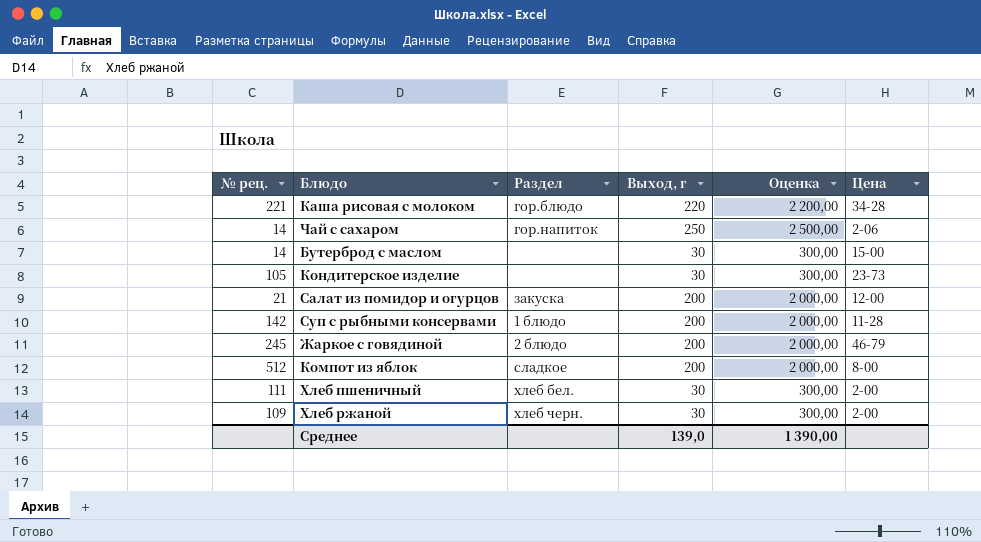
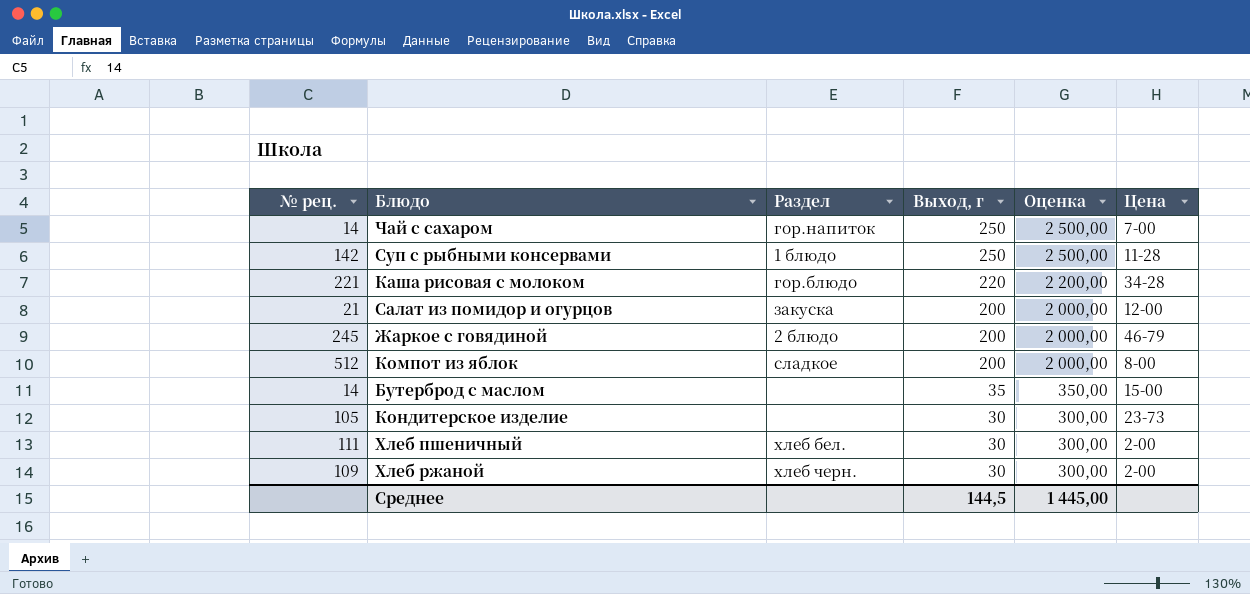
row order: none -> Выход, г descending
Чай с сахаром | Цена: 2-06 -> 7-00
Суп с рыбными консервами | Выход, г: 200 -> 250
Суп с рыбными консервами | Оценка: 2 000,00 -> 2 500,00
Бутерброд с маслом | Выход, г: 30 -> 35
Бутерброд с маслом | Оценка: 300,00 -> 350,00
Среднее | Выход, г: 139,0 -> 144,5
Среднее | Оценка: 1 390,00 -> 1 445,00

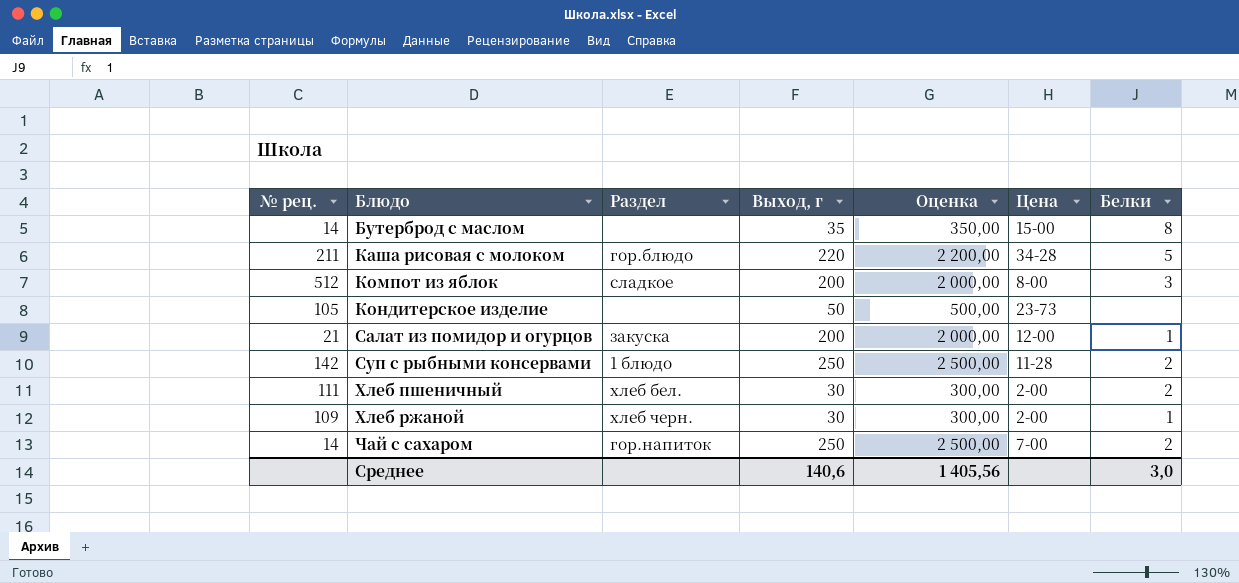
row order: Выход, г descending -> Блюдо ascending
column Белки | position: none -> 7
row Жаркое с говядиной: 245 | 2 блюдо | 200 | 2 000,00 | 46-79 -> none
Каша рисовая с молоком | № рец.: 221 -> 211
Кондитерское изделие | Выход, г: 30 -> 50
Кондитерское изделие | Оценка: 300,00 -> 500,00
Среднее | Выход, г: 144,5 -> 140,6
Среднее | Оценка: 1 445,00 -> 1 405,56

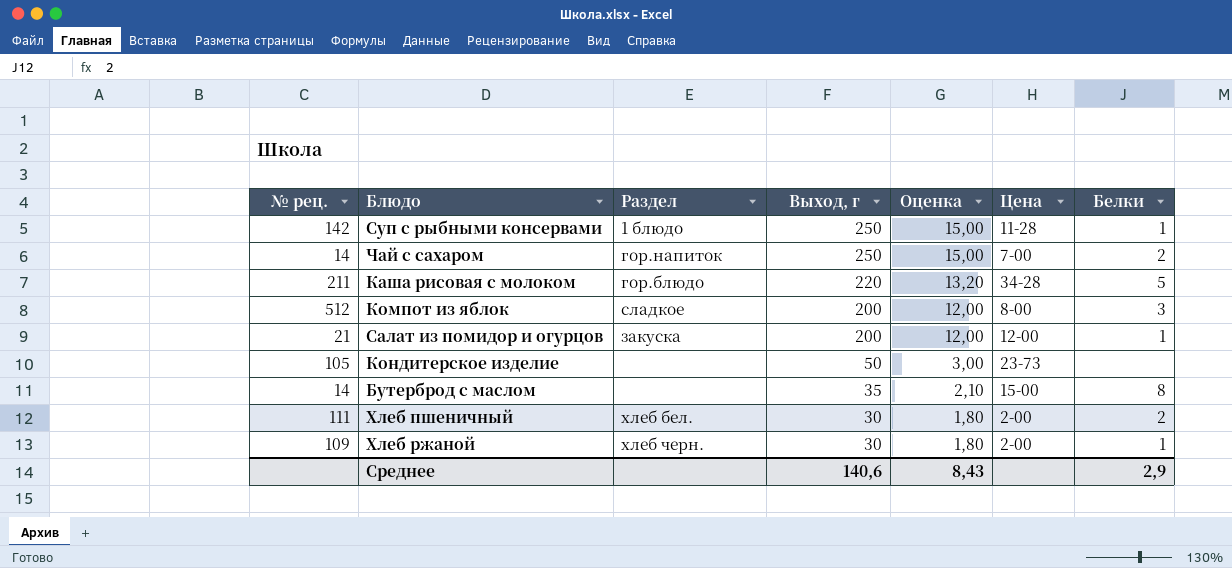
row order: Блюдо ascending -> Выход, г descending
column Оценка | formula: [Выход, г] * 10 -> [Выход, г] * 0,06
Суп с рыбными консервами | Белки: 2 -> 1
Среднее | Оценка: 1 405,56 -> 8,43
Среднее | Белки: 3,0 -> 2,9

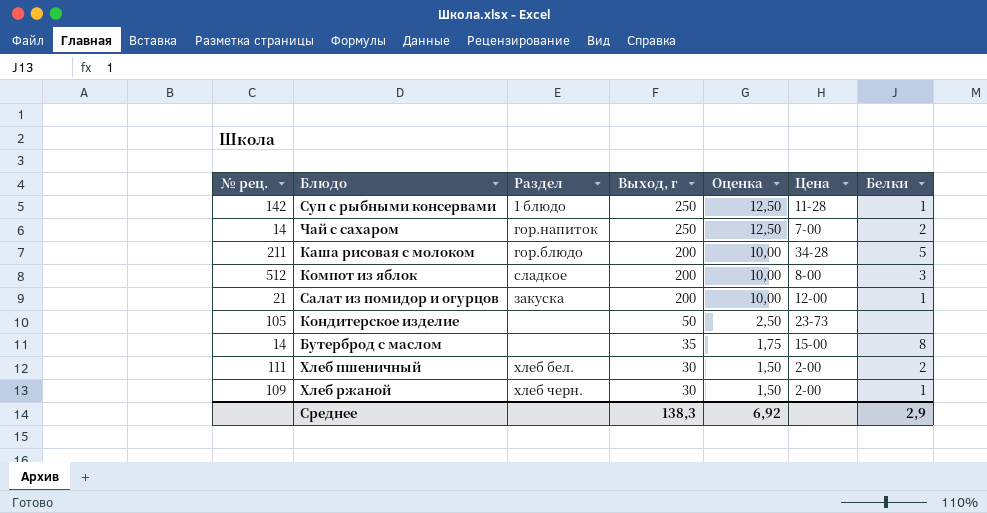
column Оценка | formula: [Выход, г] * 0,06 -> [Выход, г] * 0,05
Каша рисовая с молоком | Выход, г: 220 -> 200
Среднее | Выход, г: 140,6 -> 138,3
Среднее | Оценка: 8,43 -> 6,92

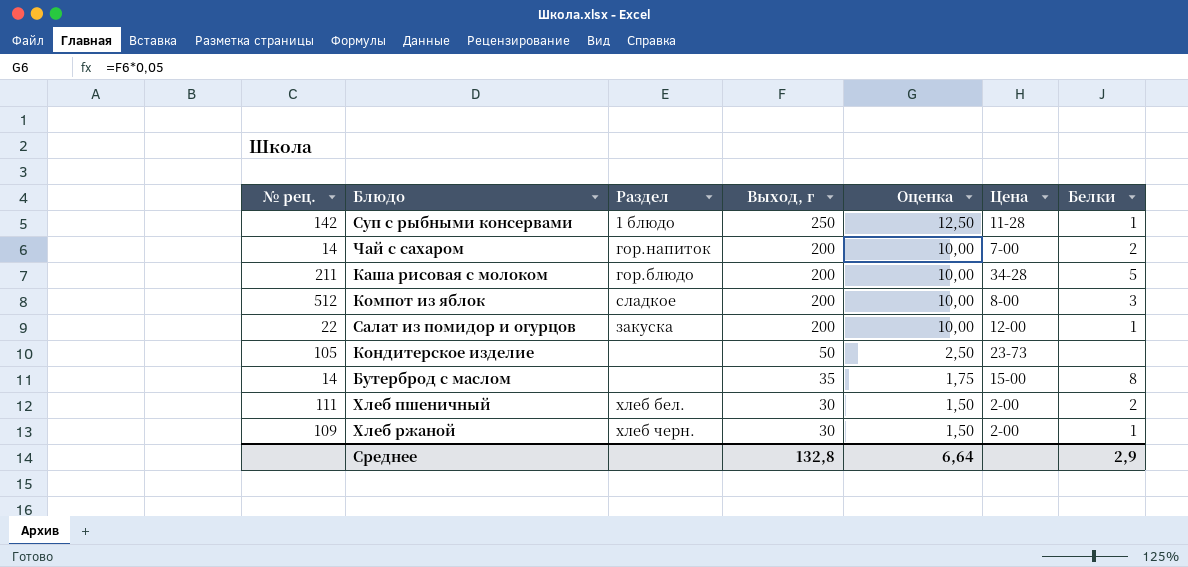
Чай с сахаром | Выход, г: 250 -> 200
Чай с сахаром | Оценка: 12,50 -> 10,00
Салат из помидор и огурцов | № рец.: 21 -> 22
Среднее | Выход, г: 138,3 -> 132,8
Среднее | Оценка: 6,92 -> 6,64

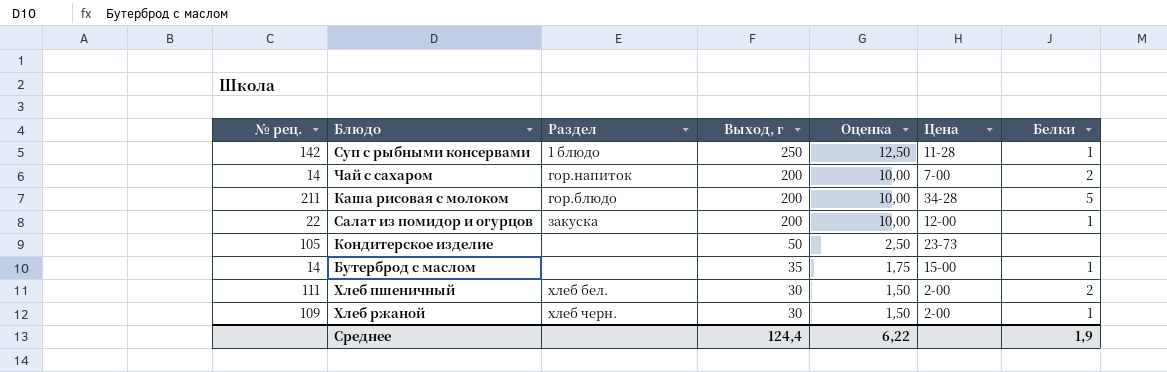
row Компот из яблок: 512 | сладкое | 200 | 10,00 | 8-00 | 3 -> none
Бутерброд с маслом | Белки: 8 -> 1
Среднее | Выход, г: 132,8 -> 124,4
Среднее | Оценка: 6,64 -> 6,22
Среднее | Белки: 2,9 -> 1,9

